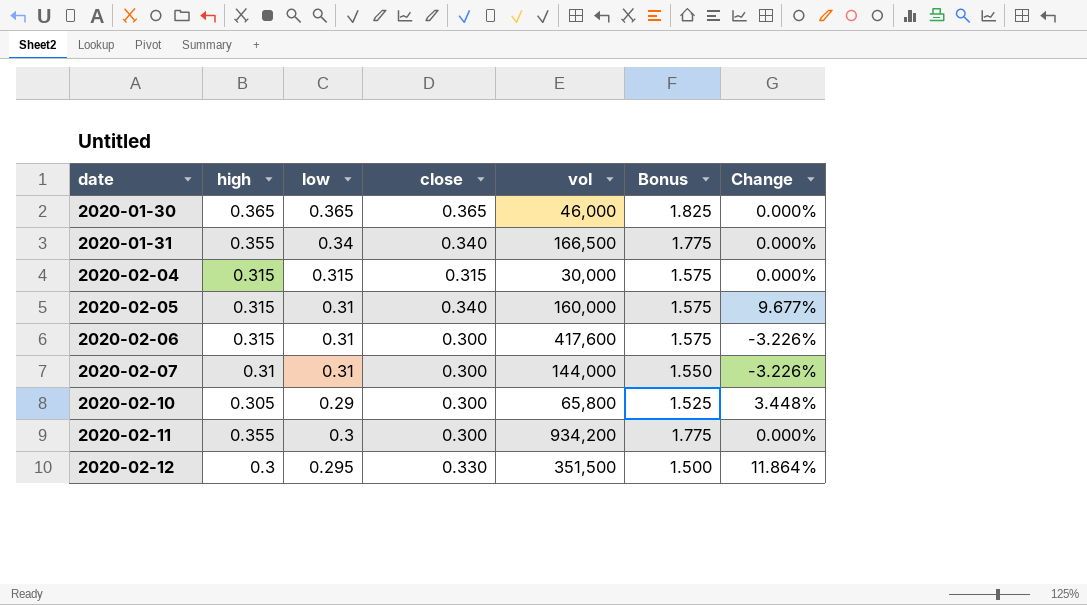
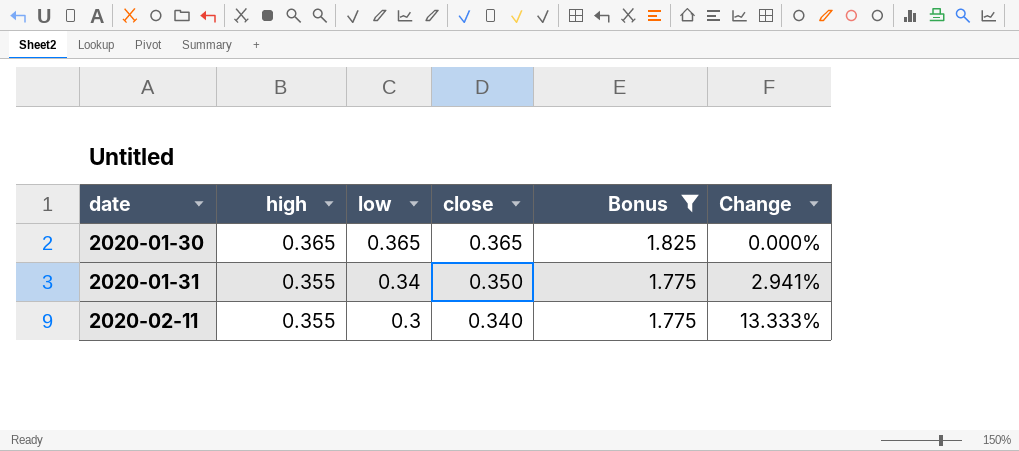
filter: none -> Bonus >= 1.775
column vol | position: 5 -> none
2020-01-31 | close: 0.340 -> 0.350
2020-01-31 | Change: 0.000% -> 2.941%
2020-02-11 | close: 0.300 -> 0.340
2020-02-11 | Change: 0.000% -> 13.333%

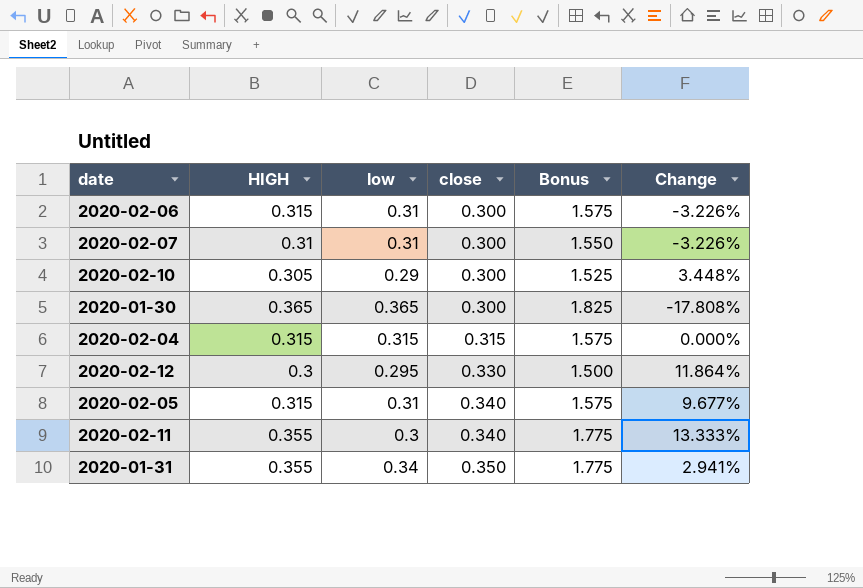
filter: Bonus >= 1.775 -> none
row order: date ascending -> close ascending
column name: high -> HIGH
2020-01-30 | close: 0.365 -> 0.300
2020-01-30 | Change: 0.000% -> -17.808%

